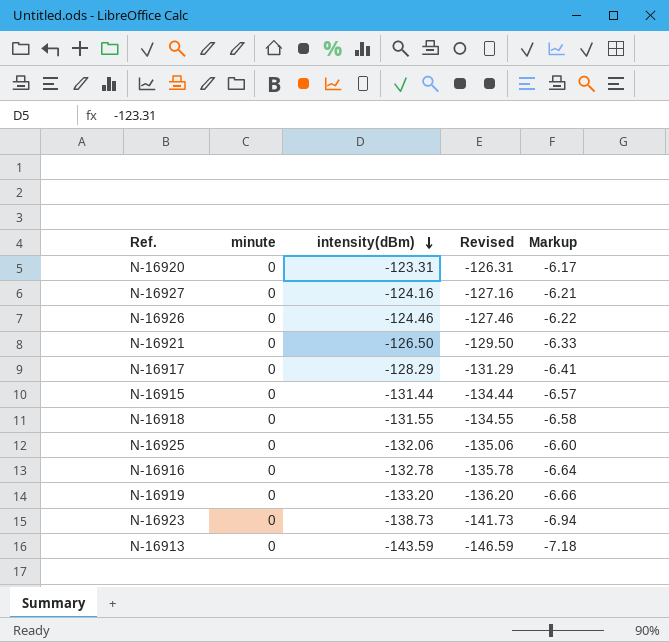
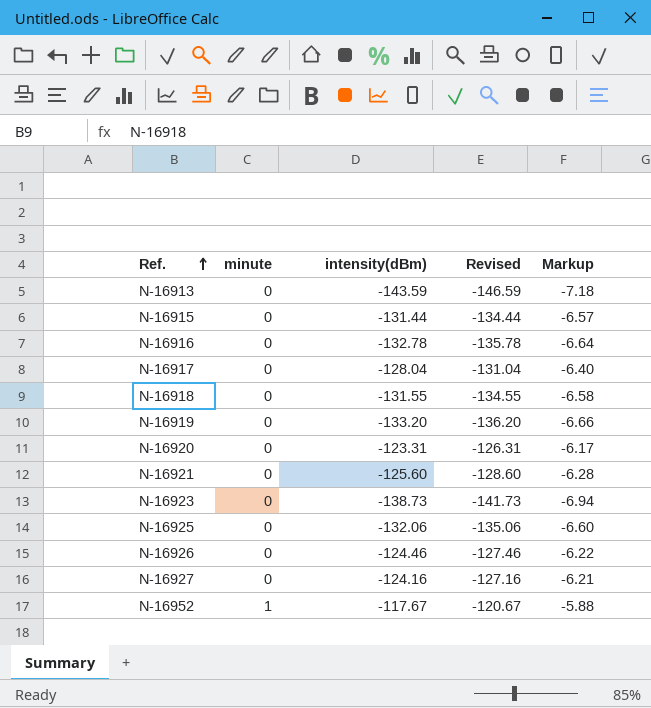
row order: intensity(dBm) descending -> Ref. ascending
N-16917 | intensity(dBm): -128.29 -> -128.04
N-16917 | Revised: -131.29 -> -131.04
N-16917 | Markup: -6.41 -> -6.40
N-16921 | intensity(dBm): -126.50 -> -125.60
N-16921 | Revised: -129.50 -> -128.60
N-16921 | Markup: -6.33 -> -6.28
row N-16952: none -> 1 | -117.67 | -120.67 | -5.88

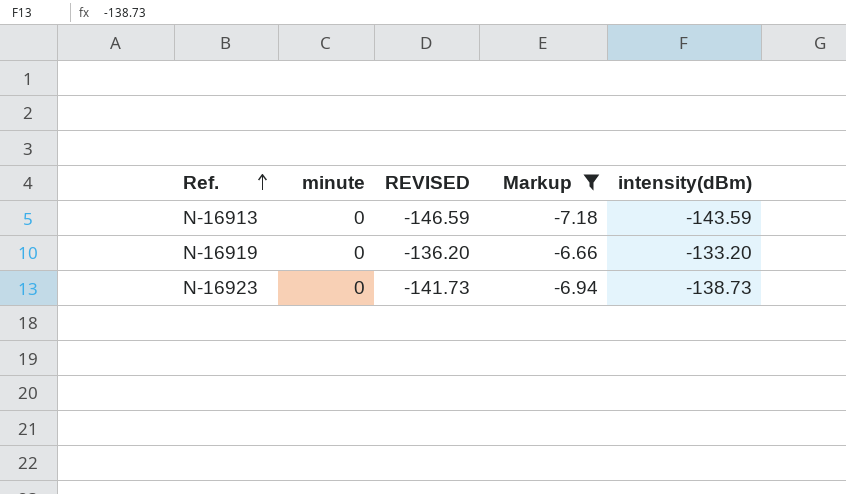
filter: none -> Markup <= -6.66
column name: Revised -> REVISED
column intensity(dBm) | position: 3 -> 5

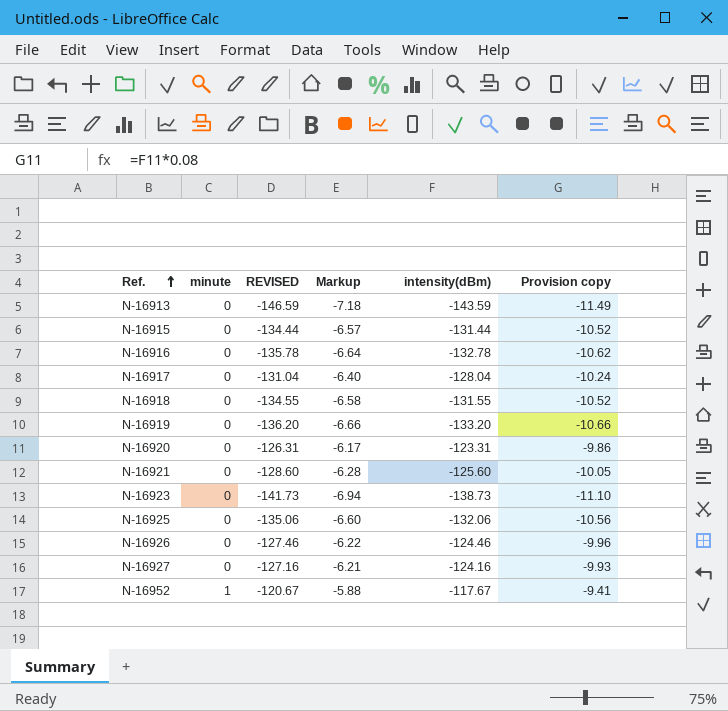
filter: Markup <= -6.66 -> none
column Provision copy | formula: none -> [intensity(dBm)] * 0.08

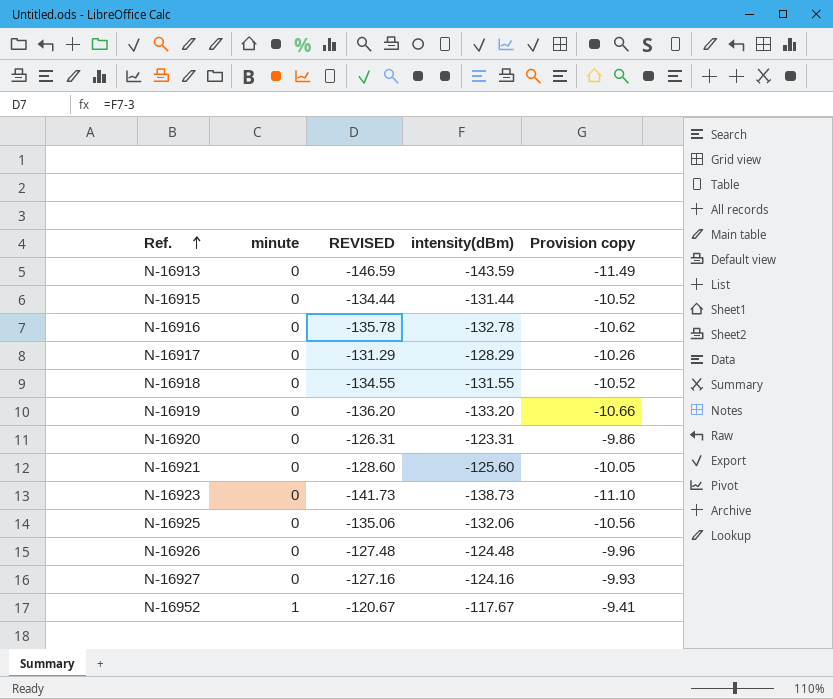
column Markup | formula: [intensity(dBm)] * 0.05 -> none
N-16917 | REVISED: -131.04 -> -131.29
N-16917 | intensity(dBm): -128.04 -> -128.29
N-16917 | Provision copy: -10.24 -> -10.26
N-16926 | REVISED: -127.46 -> -127.48
N-16926 | intensity(dBm): -124.46 -> -124.48

